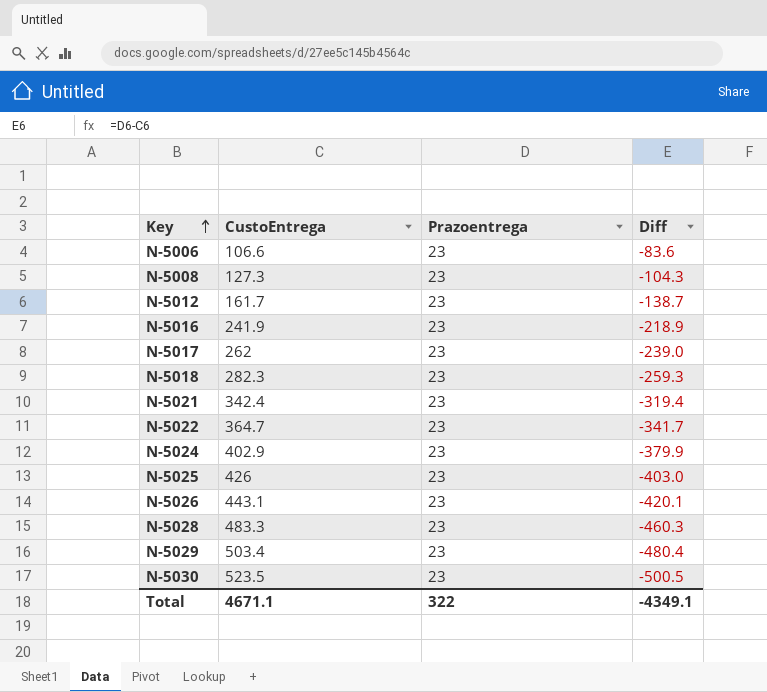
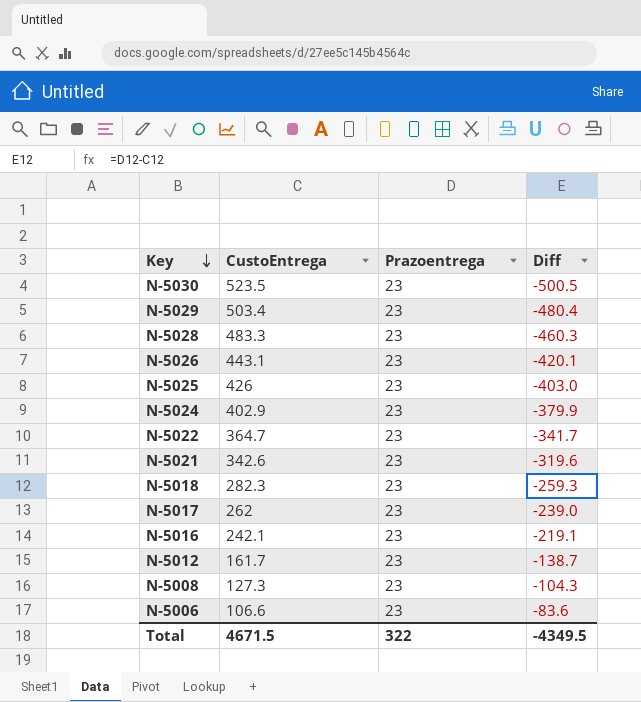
row order: Key ascending -> Key descending
N-5021 | CustoEntrega: 342.4 -> 342.6
N-5021 | Diff: -319.4 -> -319.6
N-5016 | CustoEntrega: 241.9 -> 242.1
N-5016 | Diff: -218.9 -> -219.1
Total | CustoEntrega: 4671.1 -> 4671.5
Total | Diff: -4349.1 -> -4349.5

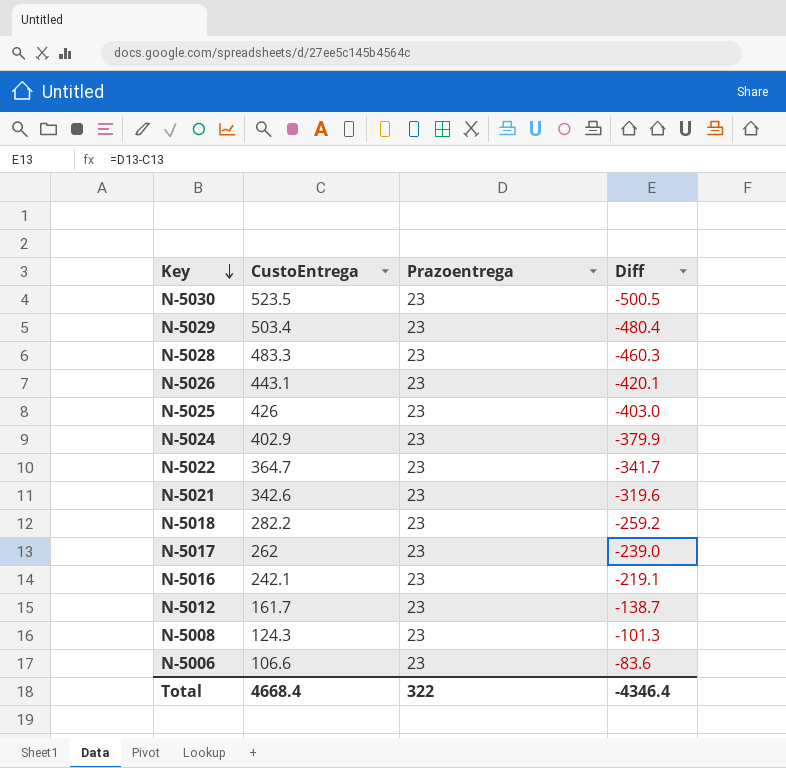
N-5018 | CustoEntrega: 282.3 -> 282.2
N-5018 | Diff: -259.3 -> -259.2
N-5008 | CustoEntrega: 127.3 -> 124.3
N-5008 | Diff: -104.3 -> -101.3
Total | CustoEntrega: 4671.5 -> 4668.4
Total | Diff: -4349.5 -> -4346.4

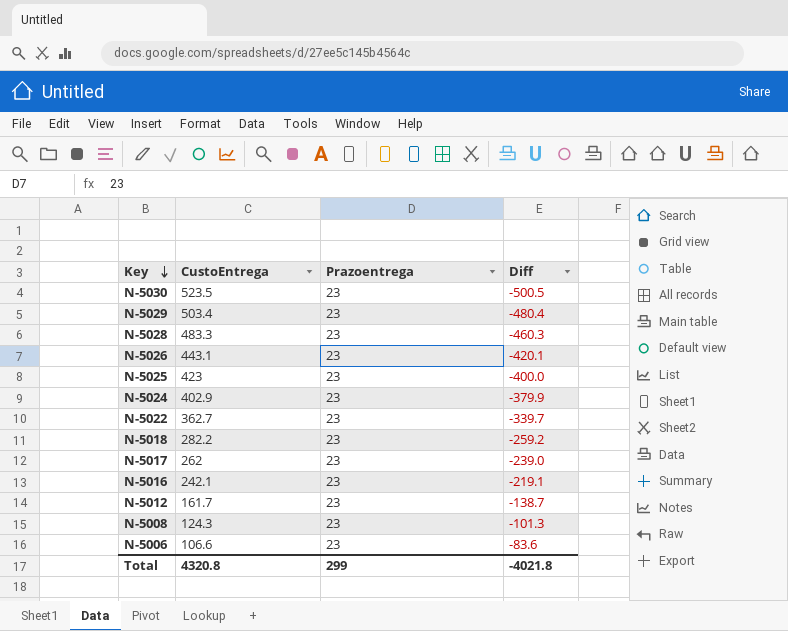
row N-5021: 342.6 | 23 | -319.6 -> none
N-5025 | CustoEntrega: 426 -> 423
N-5025 | Diff: -403.0 -> -400.0
N-5022 | CustoEntrega: 364.7 -> 362.7
N-5022 | Diff: -341.7 -> -339.7
Total | CustoEntrega: 4668.4 -> 4320.8
Total | Prazoentrega: 322 -> 299
Total | Diff: -4346.4 -> -4021.8

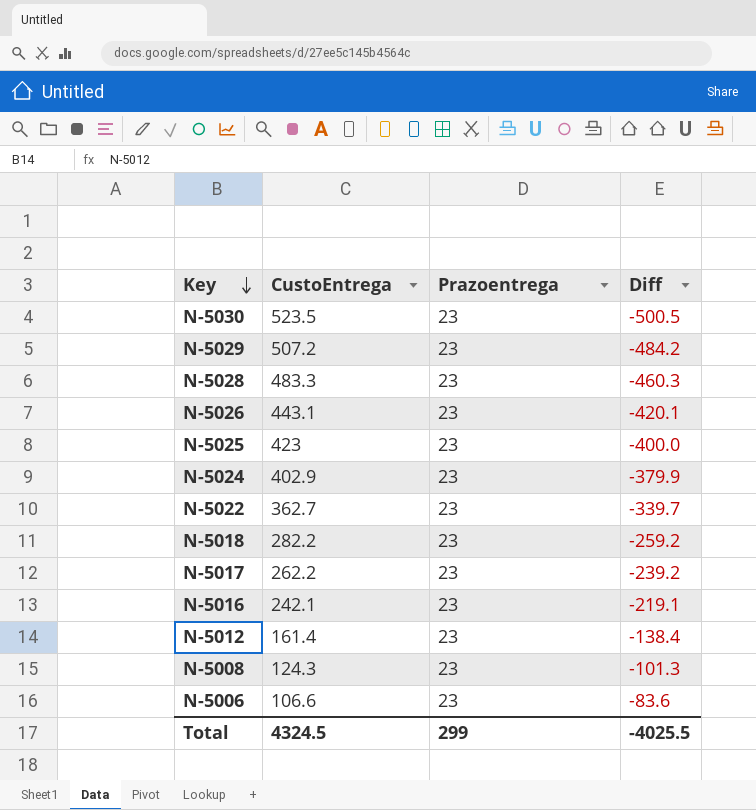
N-5029 | CustoEntrega: 503.4 -> 507.2
N-5029 | Diff: -480.4 -> -484.2
N-5017 | CustoEntrega: 262 -> 262.2
N-5017 | Diff: -239.0 -> -239.2
N-5012 | CustoEntrega: 161.7 -> 161.4
N-5012 | Diff: -138.7 -> -138.4
Total | CustoEntrega: 4320.8 -> 4324.5
Total | Diff: -4021.8 -> -4025.5

